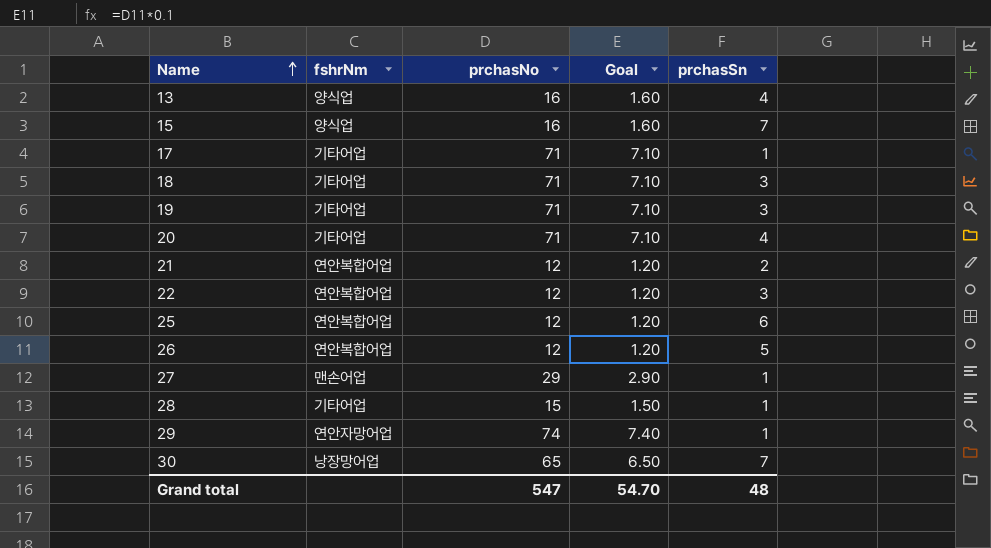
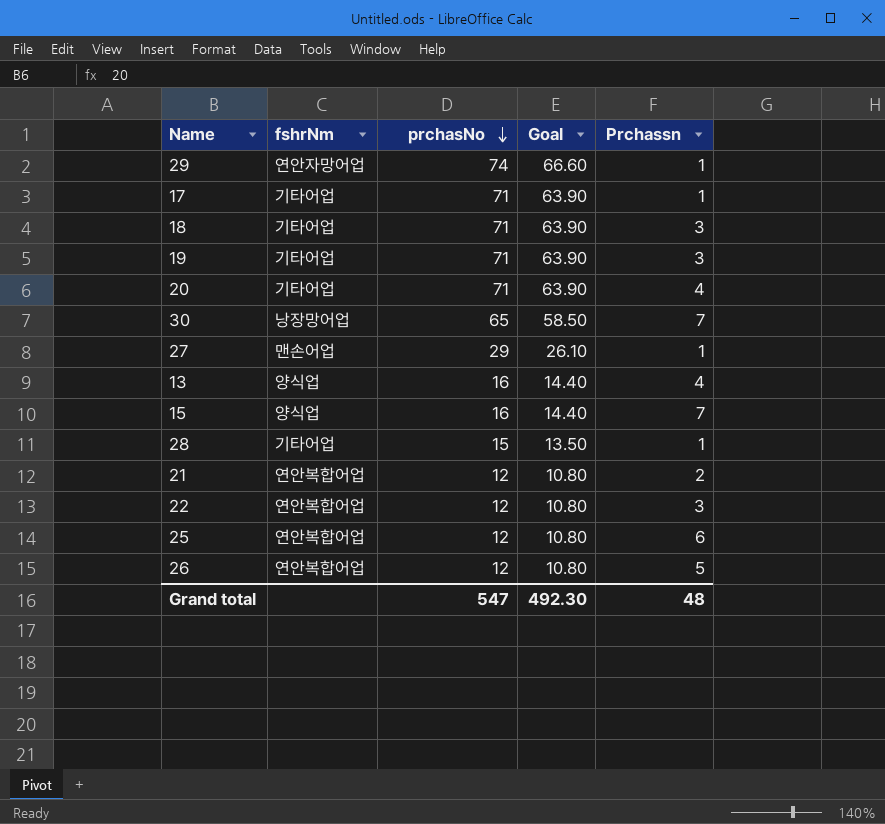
row order: Name ascending -> prchasNo descending
column Goal | formula: [prchasNo] * 0.1 -> [prchasNo] * 0.9
column name: prchasSn -> Prchassn
Grand total | Goal: 54.70 -> 492.30

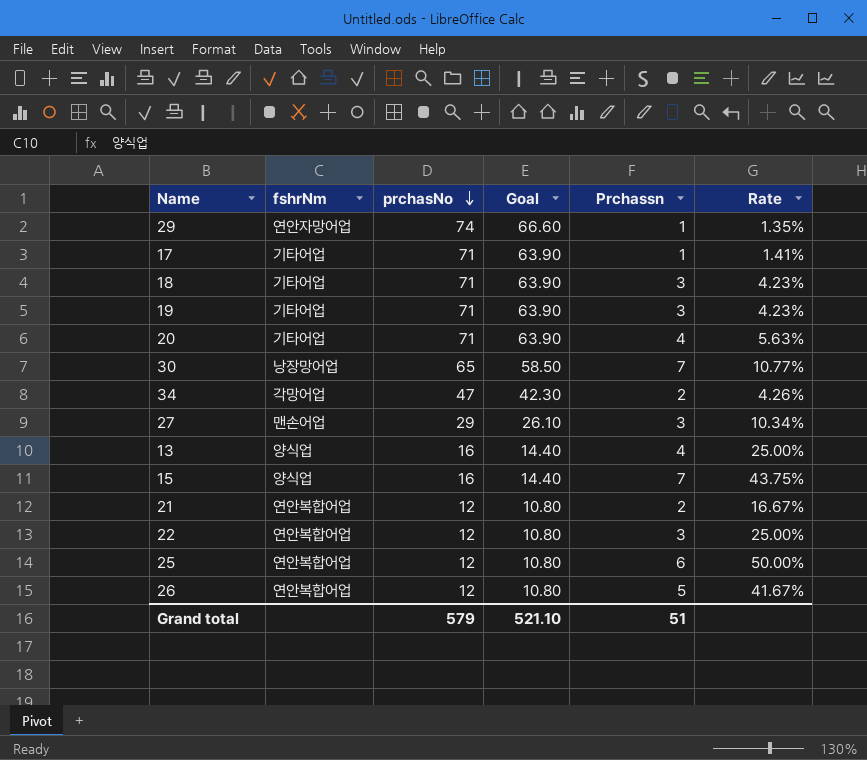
column Rate | formula: none -> [Prchassn] / [prchasNo]
row 28: 기타어업 | 15 | 13.50 | 1 -> none
row 34: none -> 각망어업 | 47 | 42.30 | 2 | 4.26%
27 | Prchassn: 1 -> 3
Grand total | prchasNo: 547 -> 579
Grand total | Goal: 492.30 -> 521.10
Grand total | Prchassn: 48 -> 51

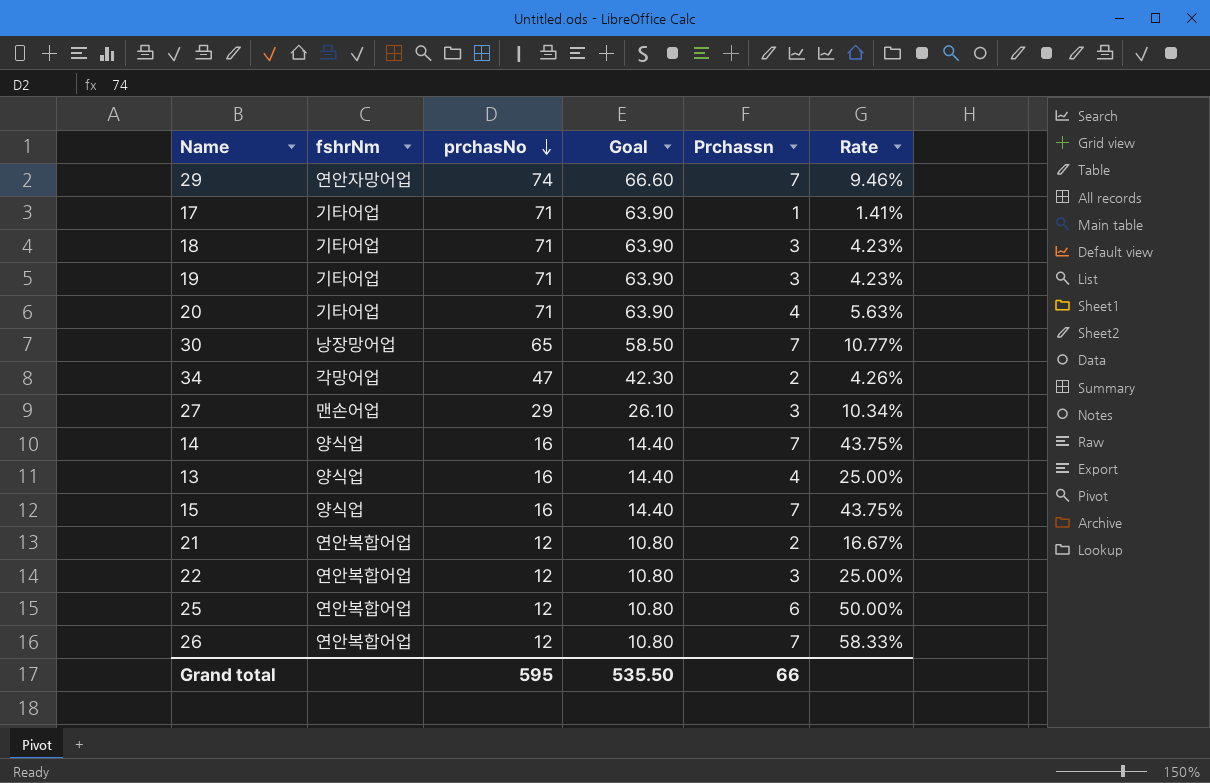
29 | Prchassn: 1 -> 7
29 | Rate: 1.35% -> 9.46%
row 14: none -> 양식업 | 16 | 14.40 | 7 | 43.75%
26 | Prchassn: 5 -> 7
26 | Rate: 41.67% -> 58.33%
Grand total | prchasNo: 579 -> 595
Grand total | Goal: 521.10 -> 535.50
Grand total | Prchassn: 51 -> 66

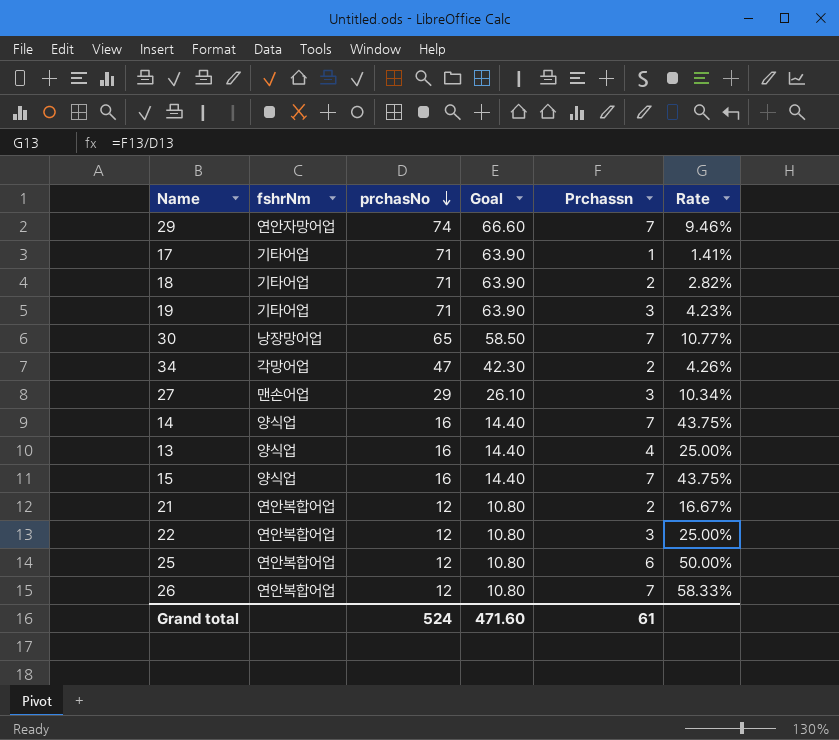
row 20: 기타어업 | 71 | 63.90 | 4 | 5.63% -> none
18 | Prchassn: 3 -> 2
18 | Rate: 4.23% -> 2.82%
Grand total | prchasNo: 595 -> 524
Grand total | Goal: 535.50 -> 471.60
Grand total | Prchassn: 66 -> 61

